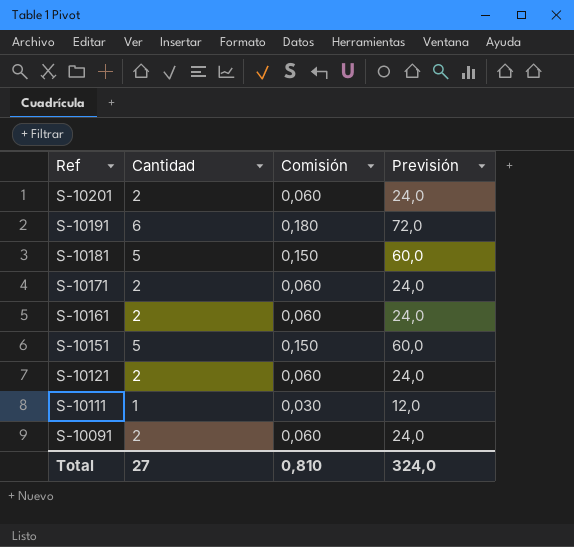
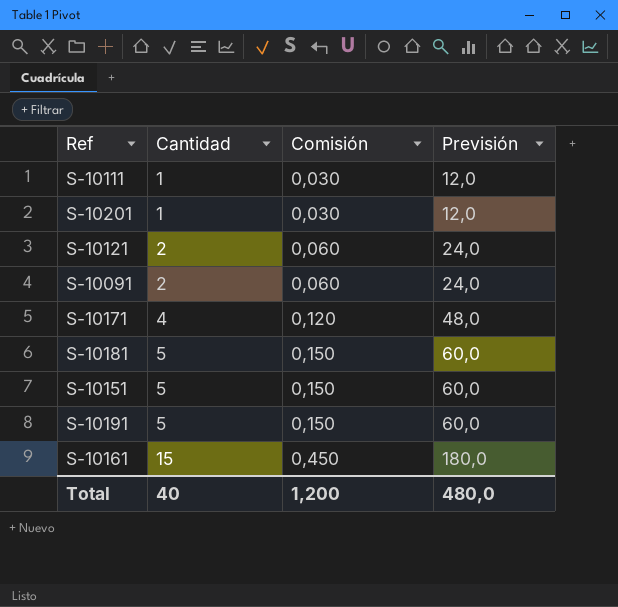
row order: Ref descending -> Cantidad ascending
S-10201 | Cantidad: 2 -> 1
S-10201 | Comisión: 0,060 -> 0,030
S-10201 | Previsión: 24,0 -> 12,0
S-10171 | Cantidad: 2 -> 4
S-10171 | Comisión: 0,060 -> 0,120
S-10171 | Previsión: 24,0 -> 48,0
S-10191 | Cantidad: 6 -> 5
S-10191 | Comisión: 0,180 -> 0,150
S-10191 | Previsión: 72,0 -> 60,0
S-10161 | Cantidad: 2 -> 15
S-10161 | Comisión: 0,060 -> 0,450
S-10161 | Previsión: 24,0 -> 180,0
Total | Cantidad: 27 -> 40
Total | Comisión: 0,810 -> 1,200
Total | Previsión: 324,0 -> 480,0

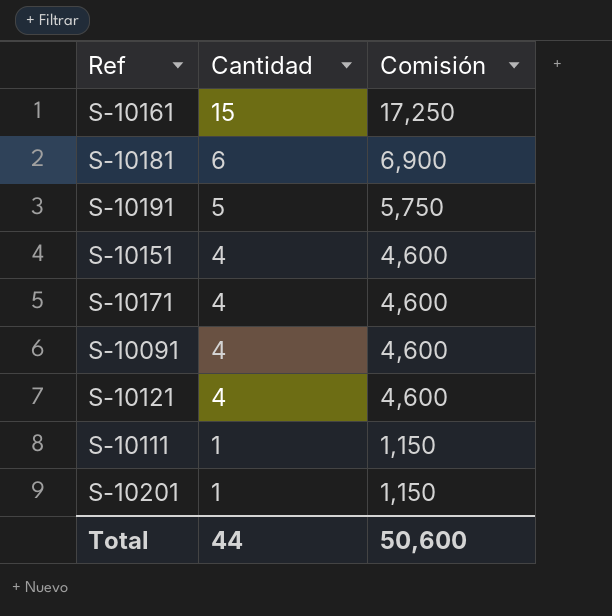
row order: Cantidad ascending -> Cantidad descending
column Previsión | formula: [Cantidad] * 12 -> none
column Comisión | formula: [Cantidad] * 0,03 -> [Cantidad] * 1,15
S-10181 | Cantidad: 5 -> 6
S-10151 | Cantidad: 5 -> 4
S-10091 | Cantidad: 2 -> 4
S-10121 | Cantidad: 2 -> 4
Total | Cantidad: 40 -> 44
Total | Comisión: 1,200 -> 50,600

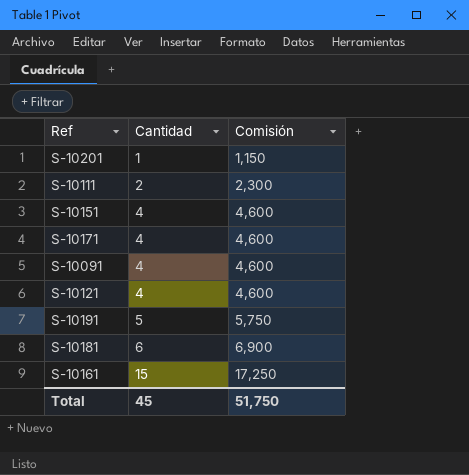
row order: Cantidad descending -> Cantidad ascending
S-10111 | Cantidad: 1 -> 2
S-10111 | Comisión: 1,150 -> 2,300
Total | Cantidad: 44 -> 45
Total | Comisión: 50,600 -> 51,750

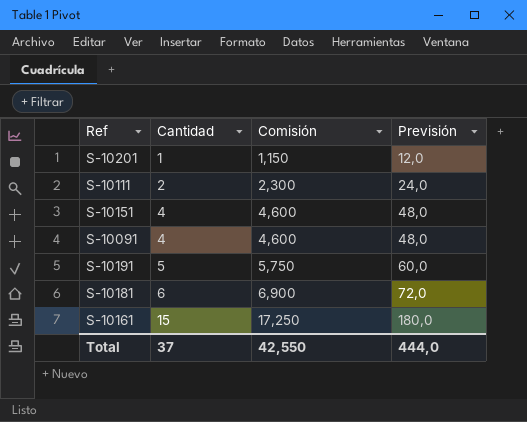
column Previsión | formula: none -> [Cantidad] * 12
row S-10171: 4 | 4,600 -> none
row S-10121: 4 | 4,600 -> none
Total | Cantidad: 45 -> 37
Total | Comisión: 51,750 -> 42,550

